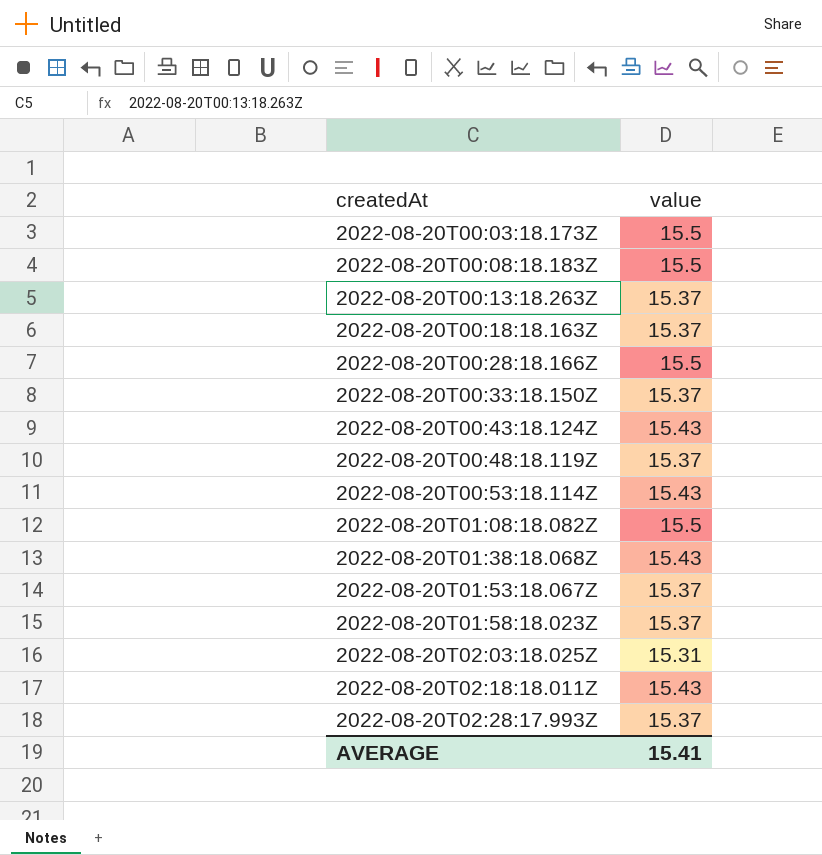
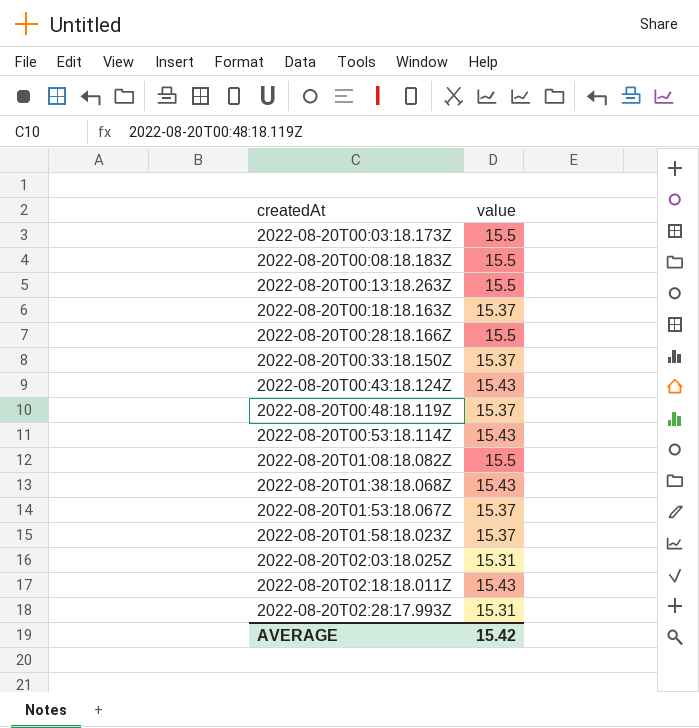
2022-08-20T00:13:18.263Z | value: 15.37 -> 15.5
2022-08-20T02:28:17.993Z | value: 15.37 -> 15.31
AVERAGE | value: 15.41 -> 15.42

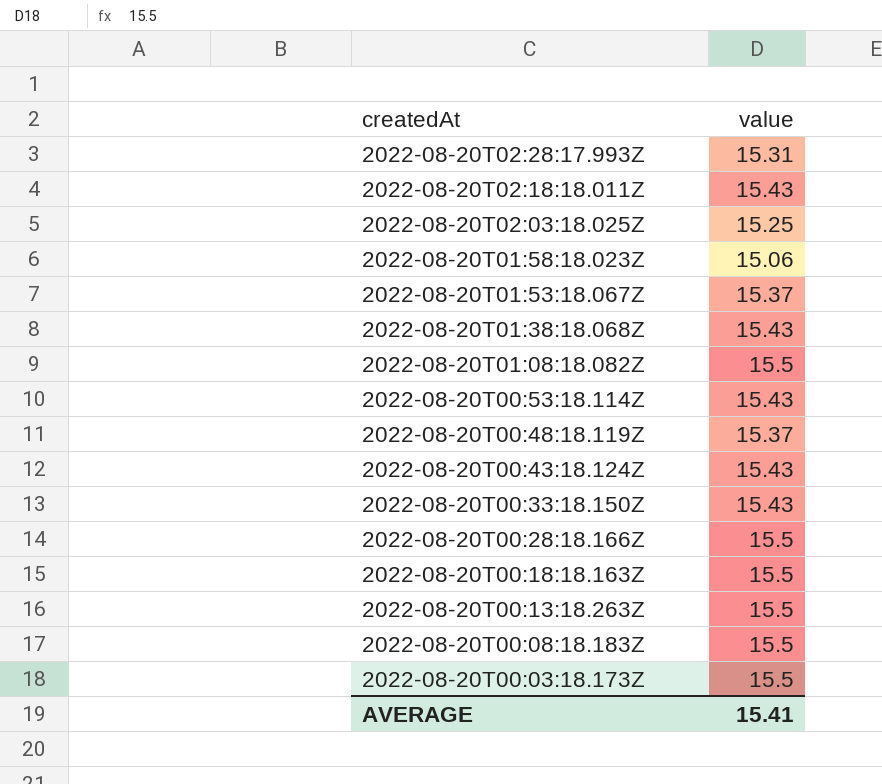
row order: createdAt ascending -> createdAt descending
2022-08-20T02:03:18.025Z | value: 15.31 -> 15.25
2022-08-20T01:58:18.023Z | value: 15.37 -> 15.06
2022-08-20T00:33:18.150Z | value: 15.37 -> 15.43
2022-08-20T00:18:18.163Z | value: 15.37 -> 15.5
AVERAGE | value: 15.42 -> 15.41

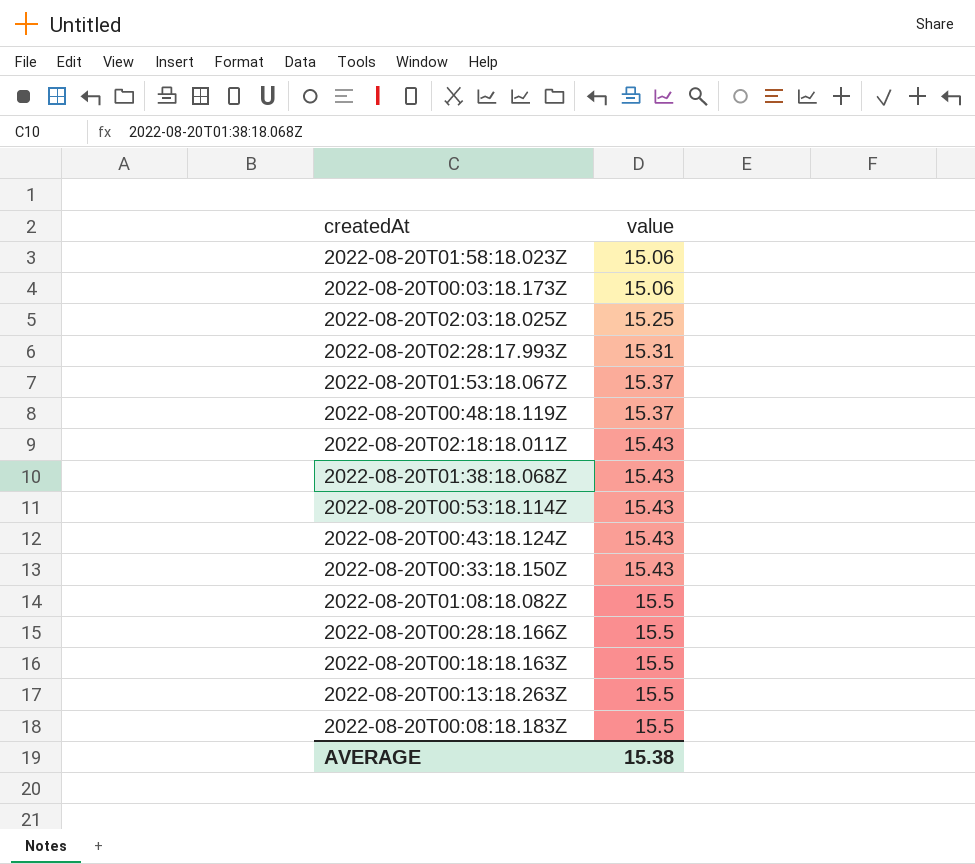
row order: createdAt descending -> value ascending
2022-08-20T00:03:18.173Z | value: 15.5 -> 15.06
AVERAGE | value: 15.41 -> 15.38

